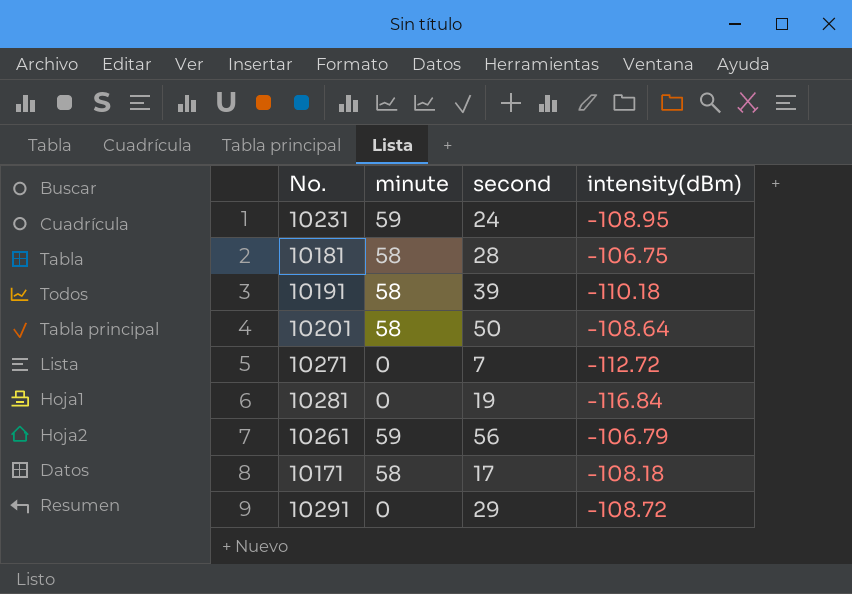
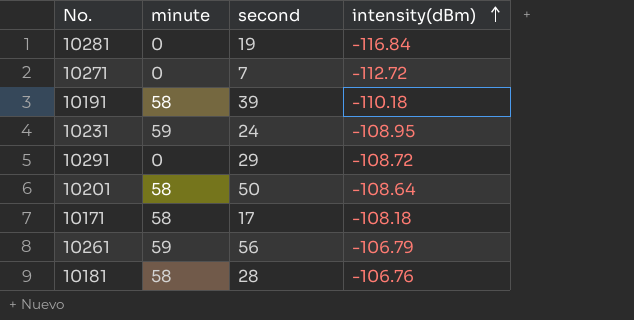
row order: none -> intensity(dBm) ascending
10181 | intensity(dBm): -106.75 -> -106.76

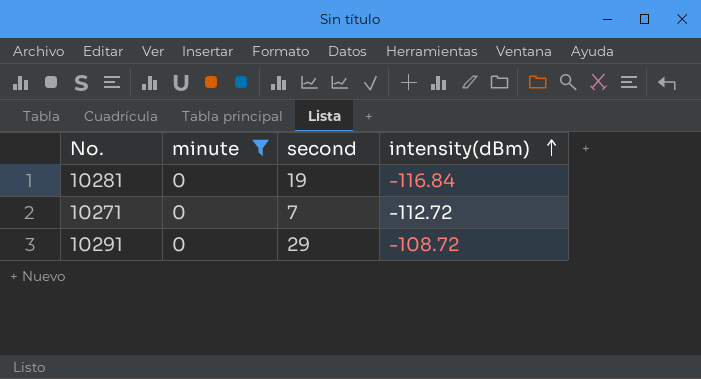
filter: none -> minute = 0

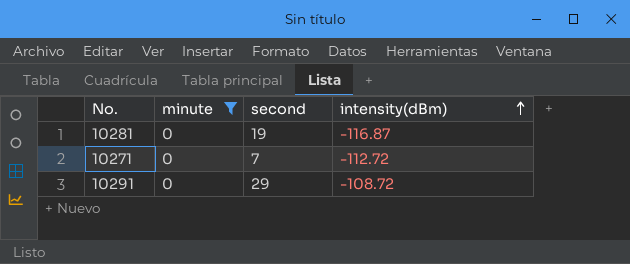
10281 | intensity(dBm): -116.84 -> -116.87

